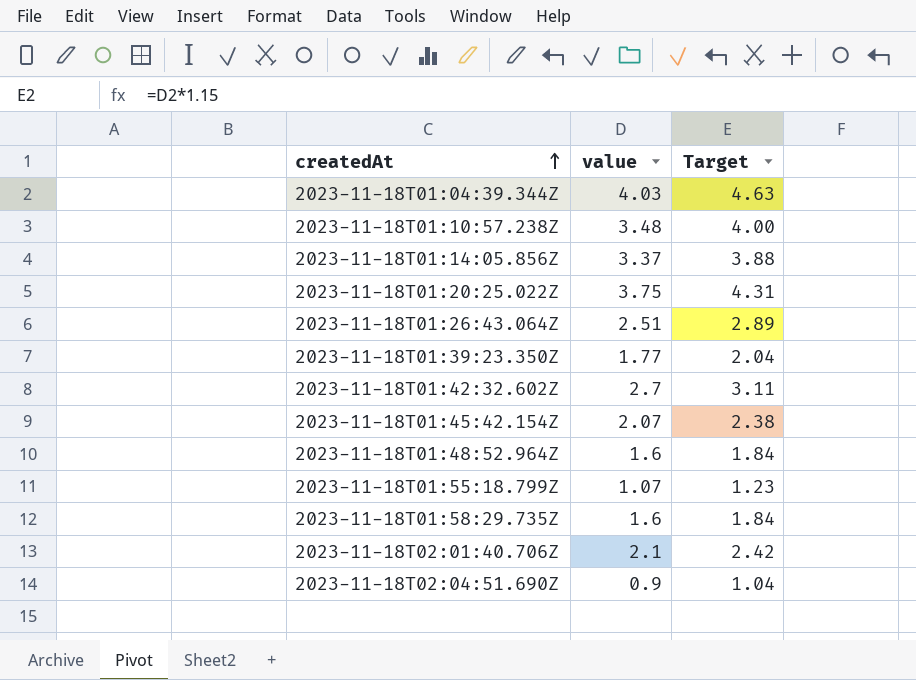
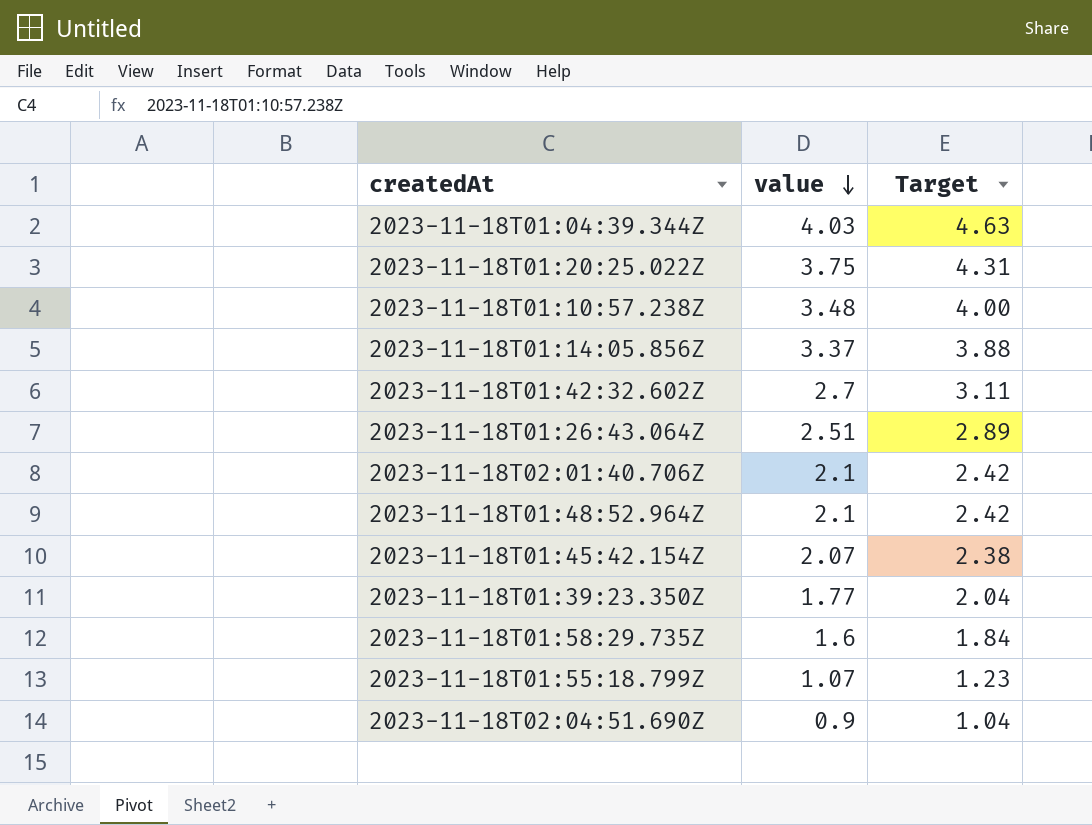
row order: createdAt ascending -> value descending
2023-11-18T01:48:52.964Z | value: 1.6 -> 2.1
2023-11-18T01:48:52.964Z | Target: 1.84 -> 2.42

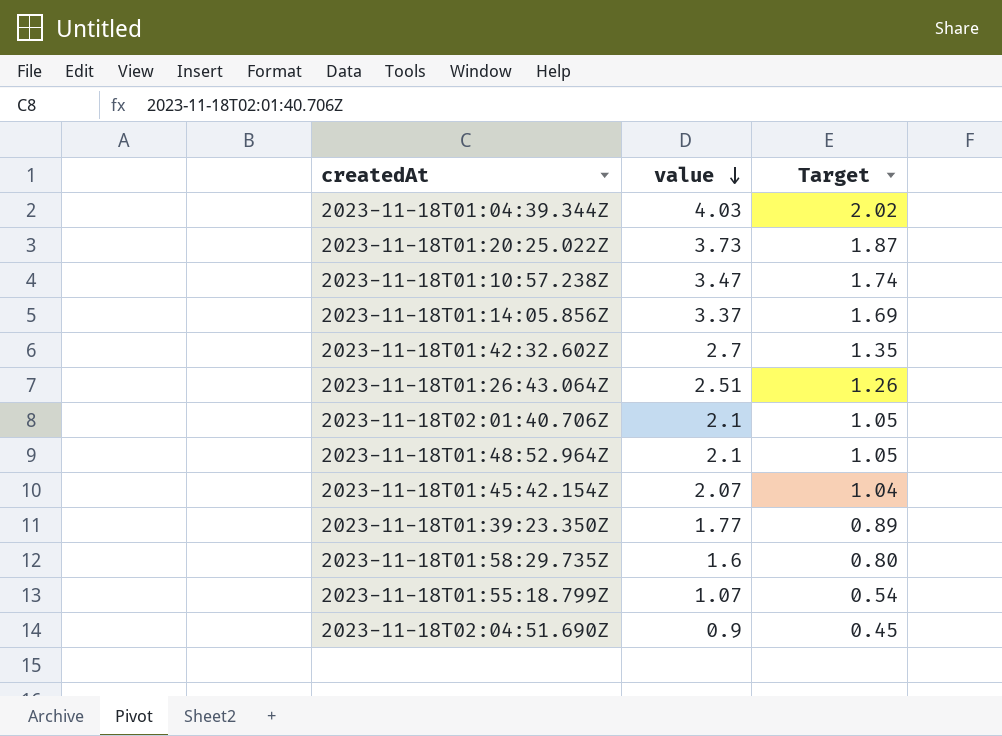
column Target | formula: [value] * 1.15 -> [value] * 0.5
2023-11-18T01:20:25.022Z | value: 3.75 -> 3.73
2023-11-18T01:10:57.238Z | value: 3.48 -> 3.47

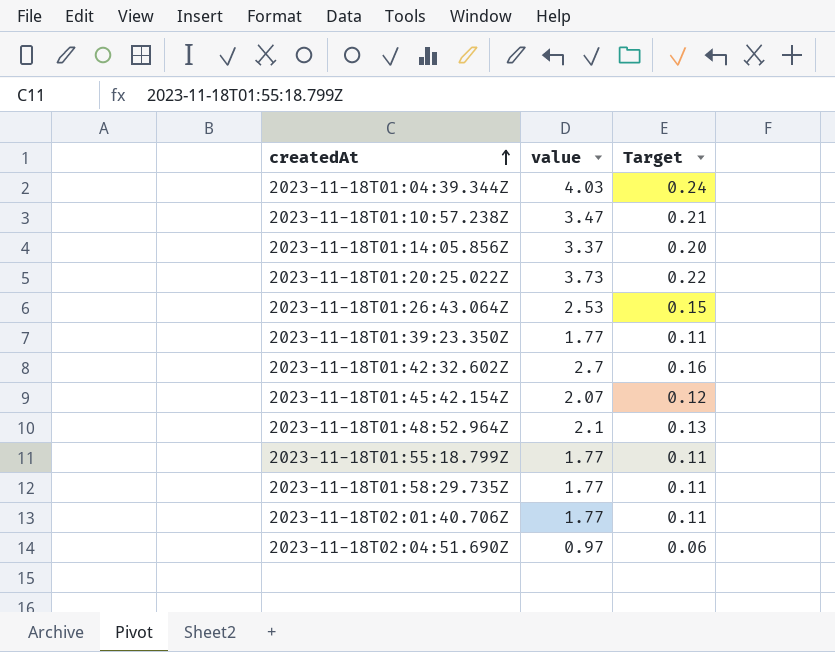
row order: value descending -> createdAt ascending
column Target | formula: [value] * 0.5 -> [value] * 0.06
2023-11-18T01:26:43.064Z | value: 2.51 -> 2.53
2023-11-18T01:55:18.799Z | value: 1.07 -> 1.77
2023-11-18T01:58:29.735Z | value: 1.6 -> 1.77
2023-11-18T02:01:40.706Z | value: 2.1 -> 1.77
2023-11-18T02:04:51.690Z | value: 0.9 -> 0.97

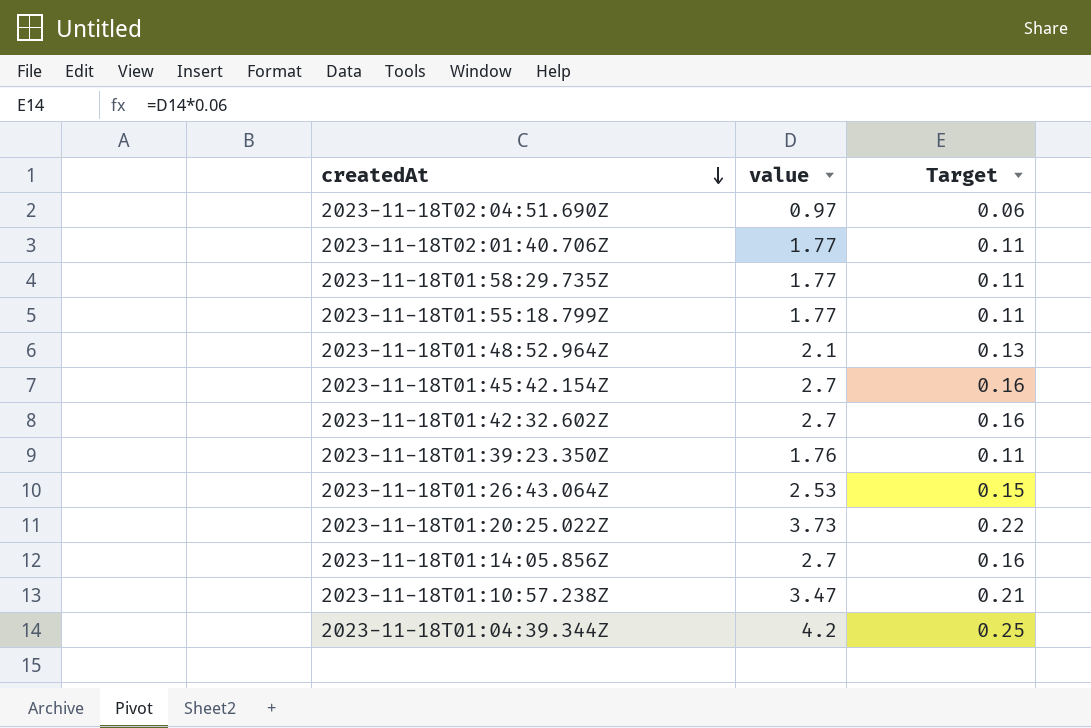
row order: createdAt ascending -> createdAt descending
2023-11-18T01:45:42.154Z | value: 2.07 -> 2.7
2023-11-18T01:45:42.154Z | Target: 0.12 -> 0.16
2023-11-18T01:39:23.350Z | value: 1.77 -> 1.76
2023-11-18T01:14:05.856Z | value: 3.37 -> 2.7
2023-11-18T01:14:05.856Z | Target: 0.20 -> 0.16
2023-11-18T01:04:39.344Z | value: 4.03 -> 4.2
2023-11-18T01:04:39.344Z | Target: 0.24 -> 0.25

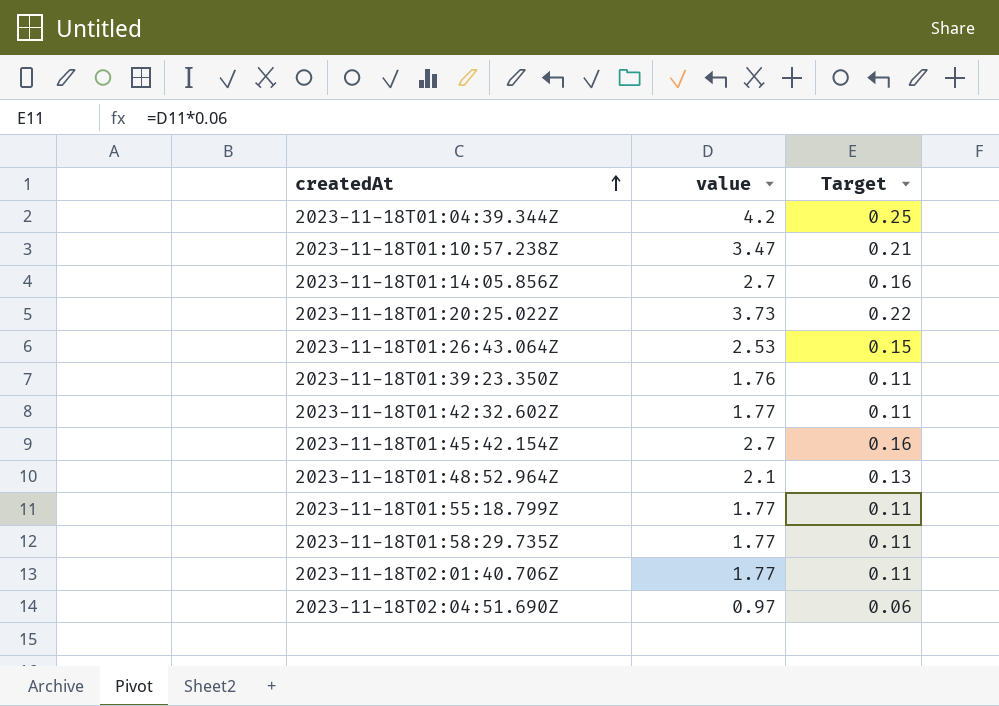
row order: createdAt descending -> createdAt ascending
2023-11-18T01:42:32.602Z | value: 2.7 -> 1.77
2023-11-18T01:42:32.602Z | Target: 0.16 -> 0.11

